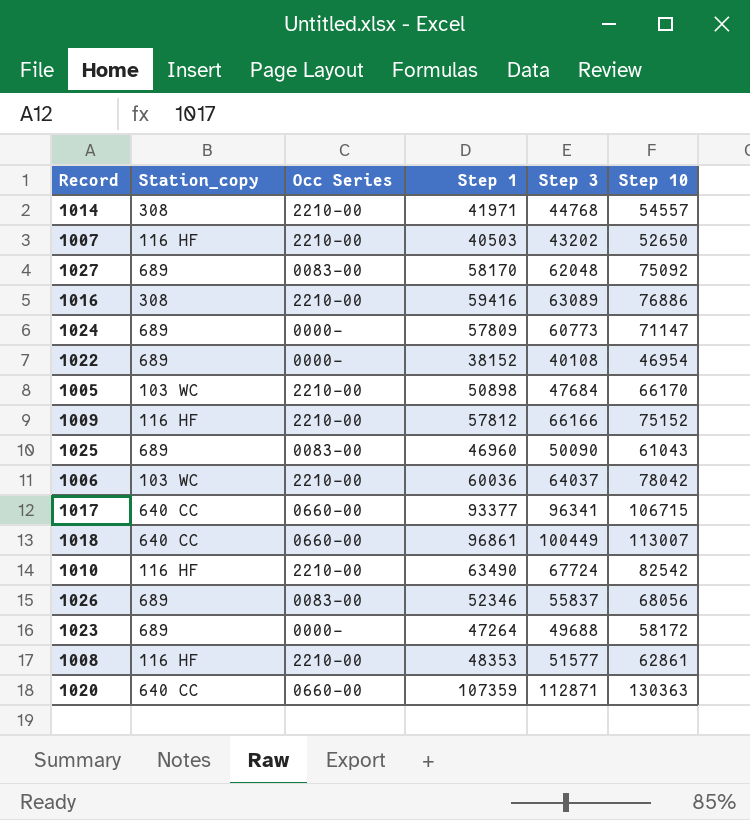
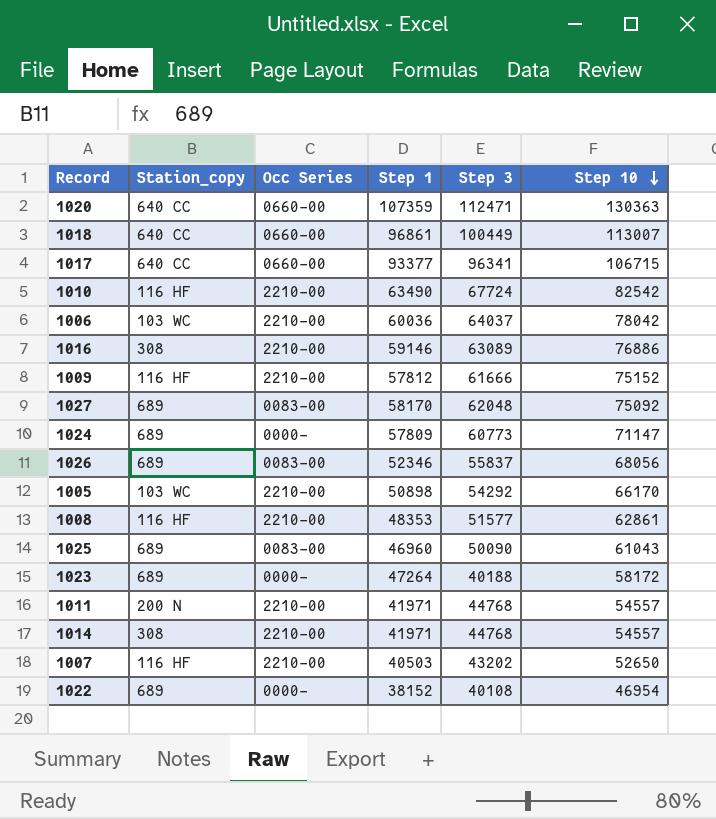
row order: none -> Step 10 descending
1020 | Step 3: 112871 -> 112471
1016 | Step 1: 59416 -> 59146
1009 | Step 3: 66166 -> 61666
1005 | Step 3: 47684 -> 54292
1023 | Step 3: 49688 -> 40188
row 1011: none -> 200 N | 2210-00 | 41971 | 44768 | 54557

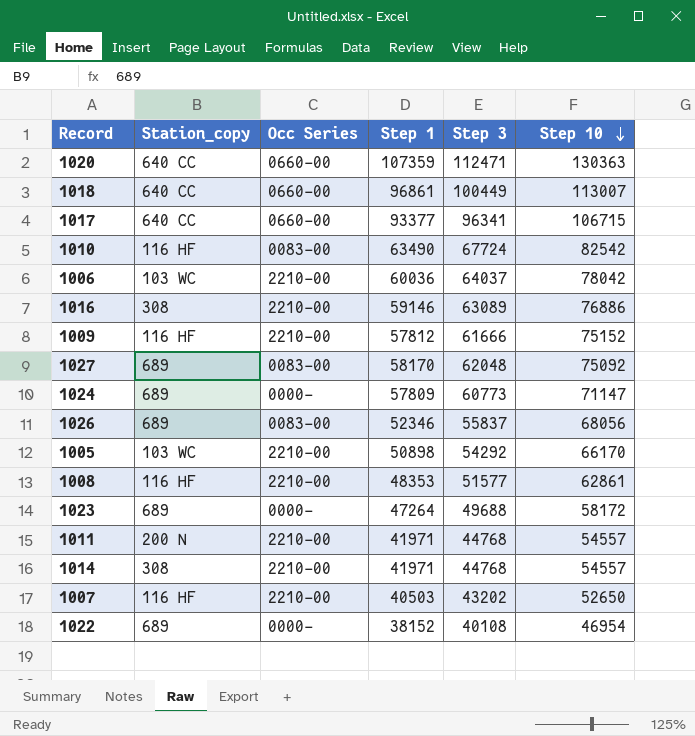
row 1025: 689 | 0083-00 | 46960 | 50090 | 61043 -> none
1010 | Occ Series: 2210-00 -> 0083-00
1023 | Step 3: 40188 -> 49688

